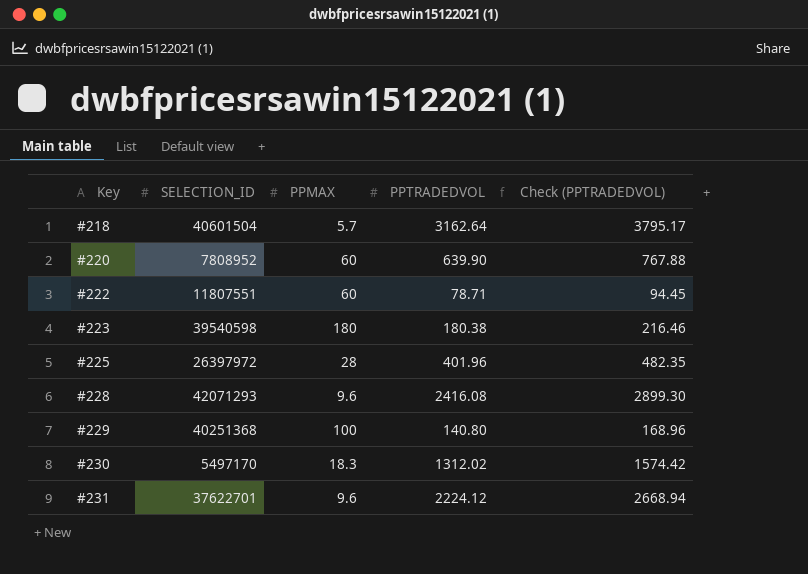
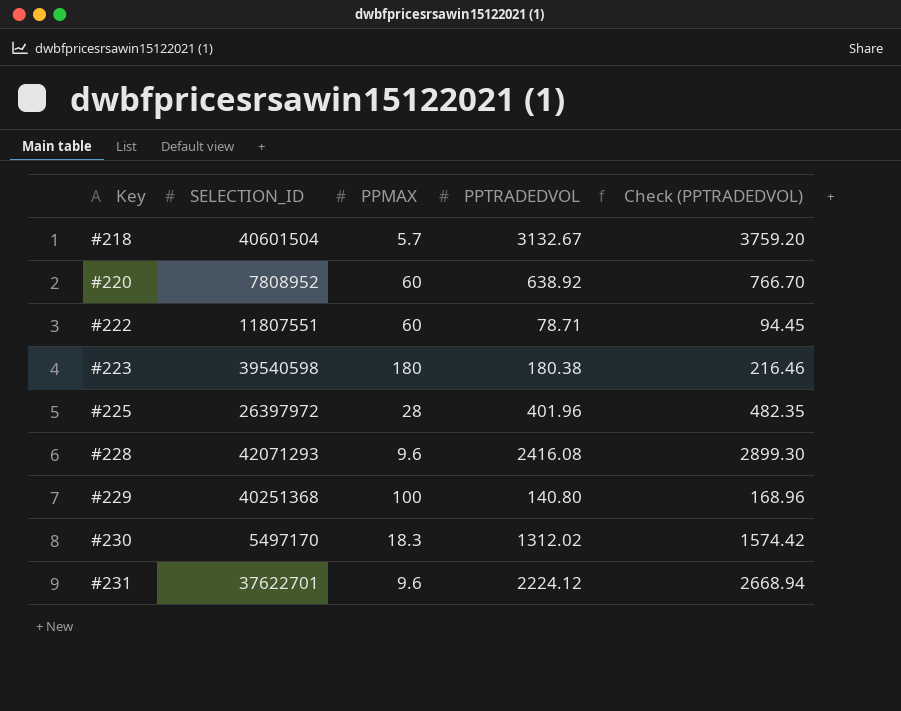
#218 | PPTRADEDVOL: 3162.64 -> 3132.67
#218 | Check (PPTRADEDVOL): 3795.17 -> 3759.20
#220 | PPTRADEDVOL: 639.90 -> 638.92
#220 | Check (PPTRADEDVOL): 767.88 -> 766.70

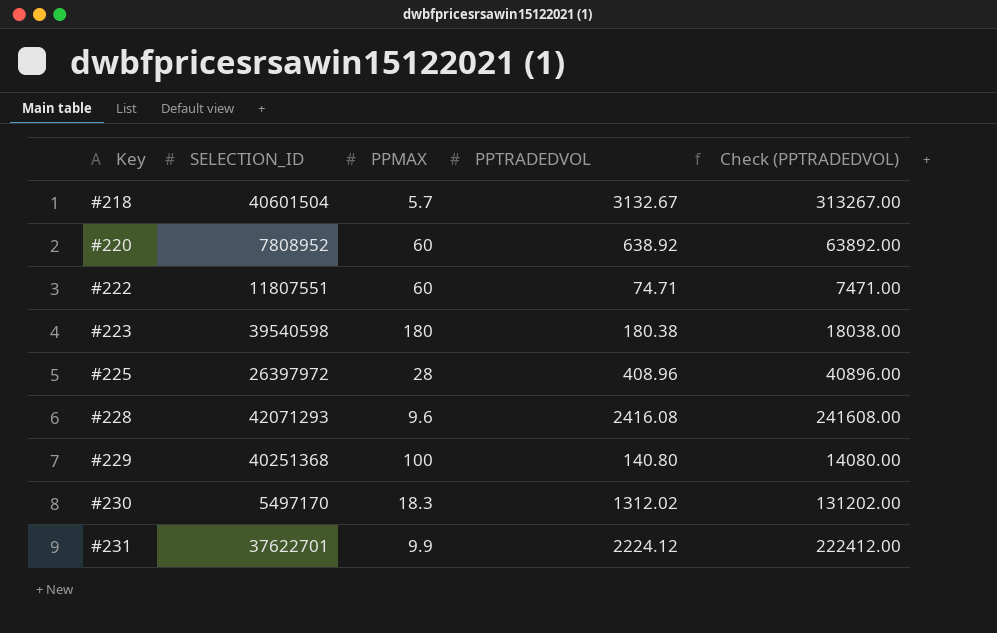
column Check (PPTRADEDVOL) | formula: [PPTRADEDVOL] * 1.2 -> [PPTRADEDVOL] * 100
#222 | PPTRADEDVOL: 78.71 -> 74.71
#225 | PPTRADEDVOL: 401.96 -> 408.96
#231 | PPMAX: 9.6 -> 9.9

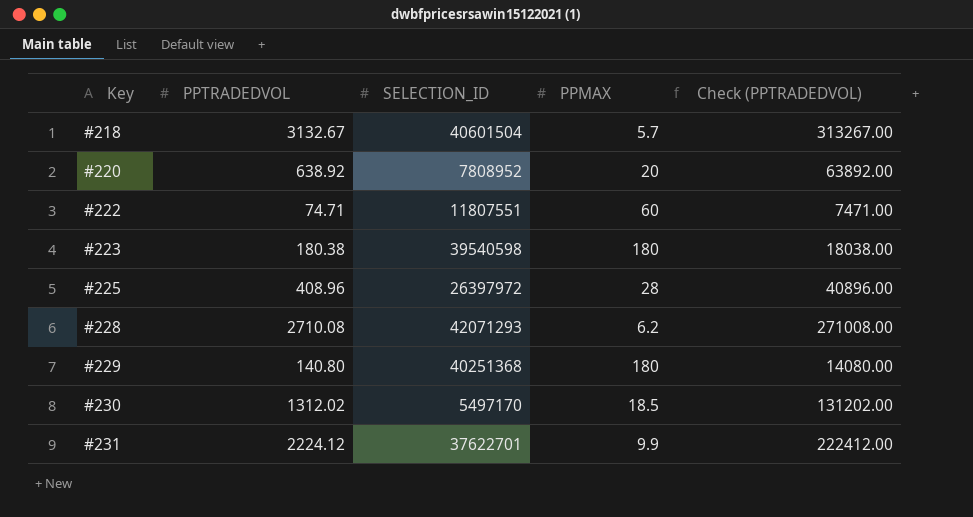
column PPTRADEDVOL | position: 4 -> 2
#220 | PPMAX: 60 -> 20
#228 | PPTRADEDVOL: 2416.08 -> 2710.08
#228 | PPMAX: 9.6 -> 6.2
#228 | Check (PPTRADEDVOL): 241608.00 -> 271008.00
#229 | PPMAX: 100 -> 180
#230 | PPMAX: 18.3 -> 18.5

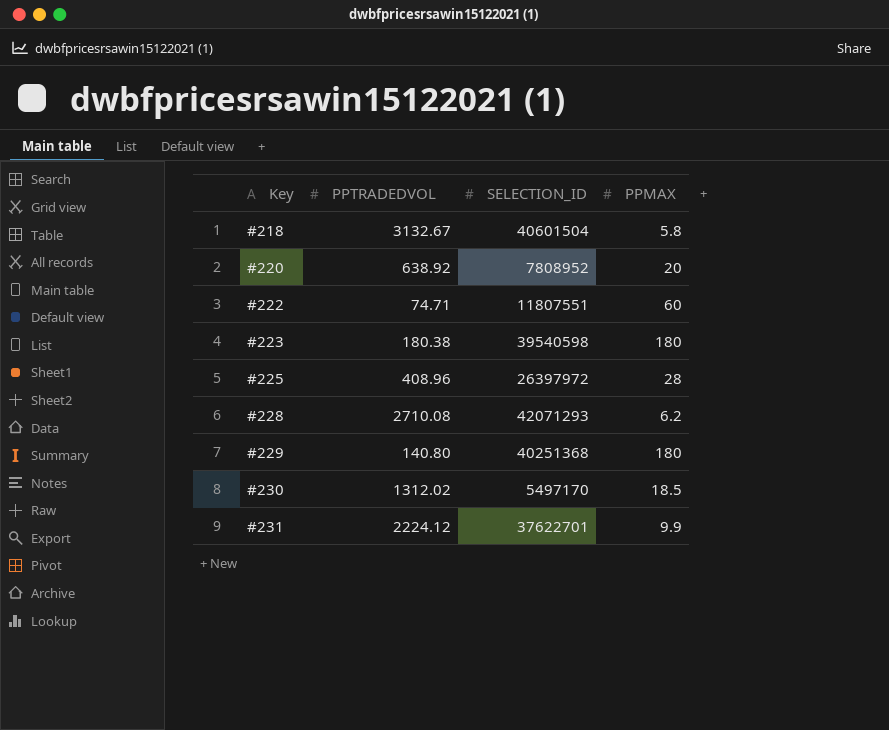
column Check (PPTRADEDVOL) | formula: [PPTRADEDVOL] * 100 -> none
#218 | PPMAX: 5.7 -> 5.8

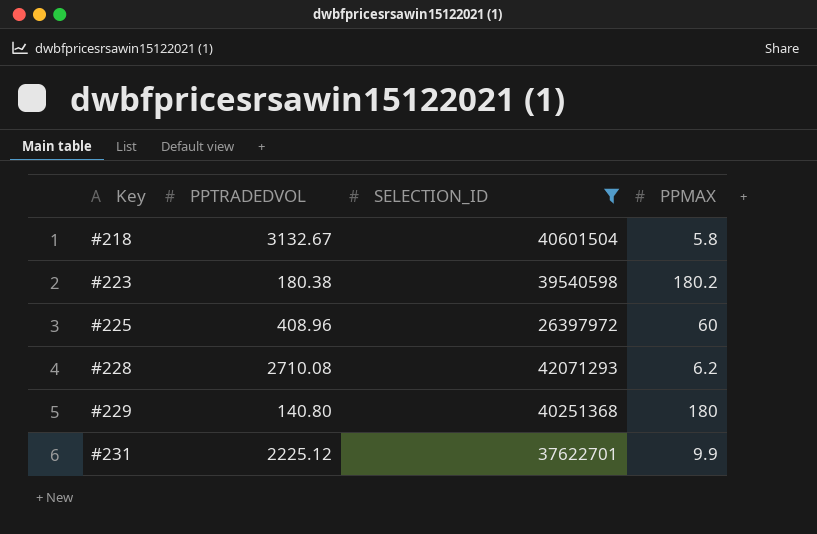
filter: none -> SELECTION_ID >= 26397972
#223 | PPMAX: 180 -> 180.2
#225 | PPMAX: 28 -> 60
#231 | PPTRADEDVOL: 2224.12 -> 2225.12

